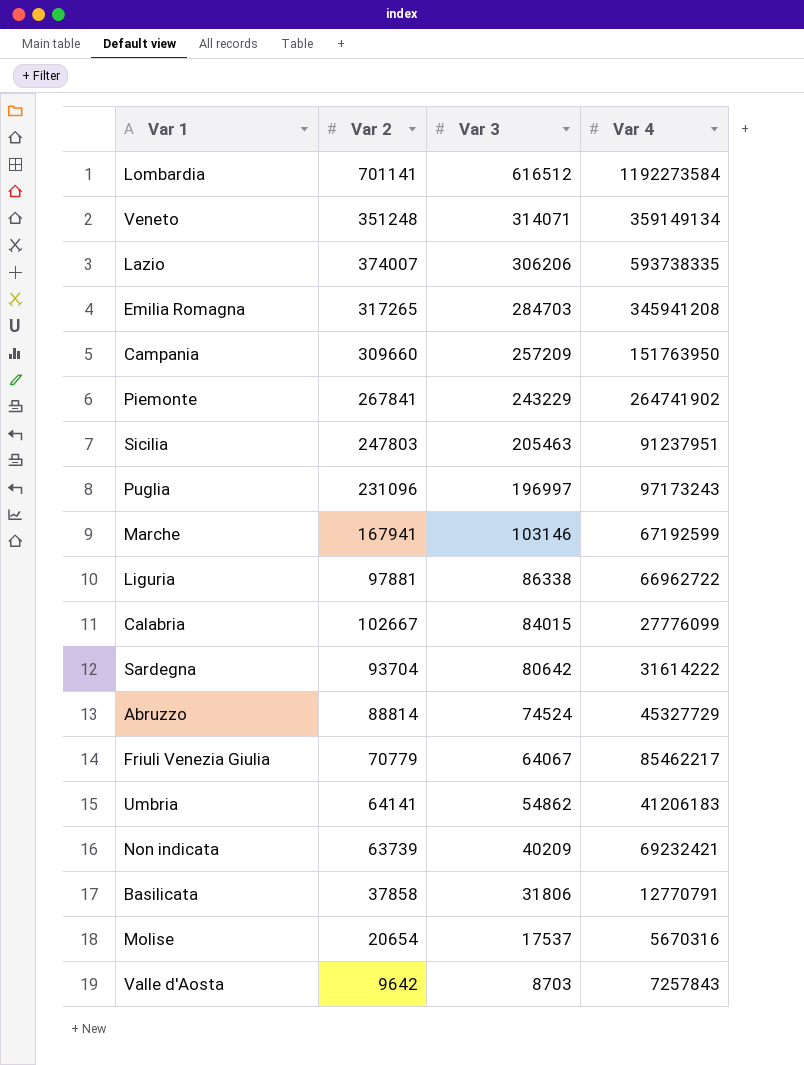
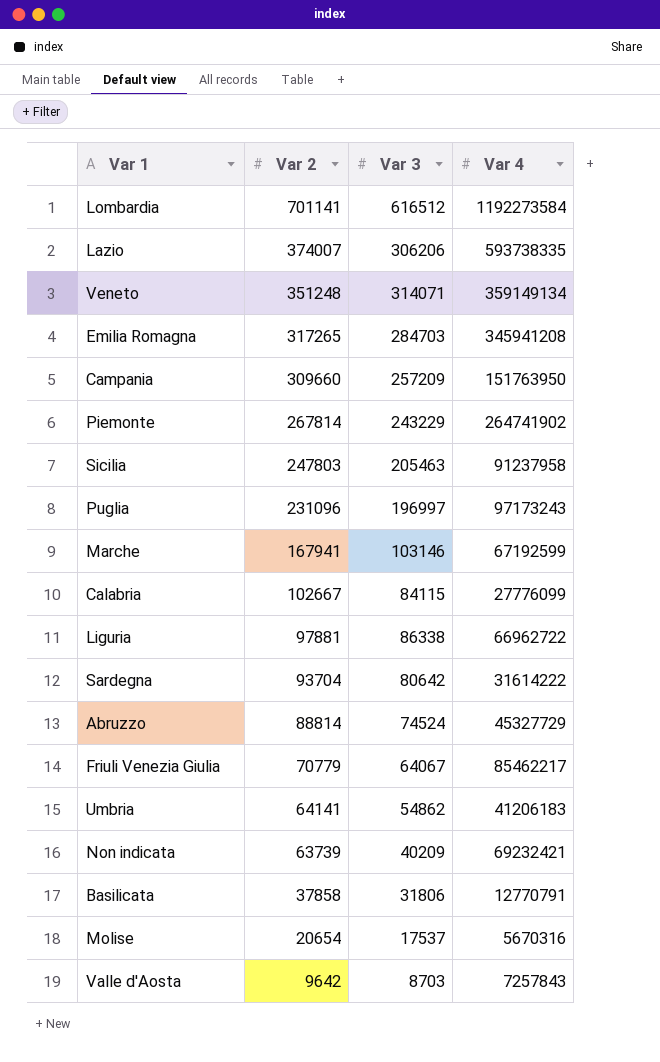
row order: Var 3 descending -> Var 2 descending
Piemonte | Var 2: 267841 -> 267814
Sicilia | Var 4: 91237951 -> 91237958
Calabria | Var 3: 84015 -> 84115

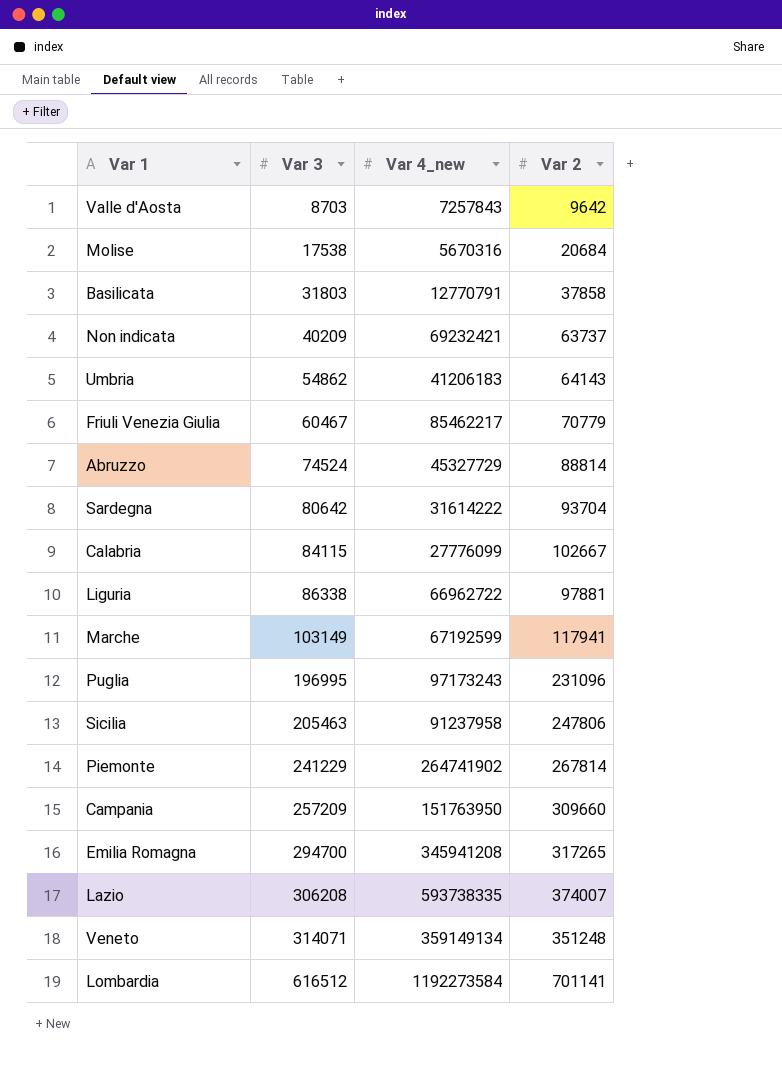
row order: Var 2 descending -> Var 3 ascending
column name: Var 4 -> Var 4_new
column Var 2 | position: 2 -> 4
Molise | Var 3: 17537 -> 17538
Molise | Var 2: 20654 -> 20684
Basilicata | Var 3: 31806 -> 31803
Non indicata | Var 2: 63739 -> 63737
Umbria | Var 2: 64141 -> 64143
Friuli Venezia Giulia | Var 3: 64067 -> 60467
Marche | Var 3: 103146 -> 103149
Marche | Var 2: 167941 -> 117941
Puglia | Var 3: 196997 -> 196995
Sicilia | Var 2: 247803 -> 247806
Piemonte | Var 3: 243229 -> 241229
Emilia Romagna | Var 3: 284703 -> 294700
Lazio | Var 3: 306206 -> 306208

